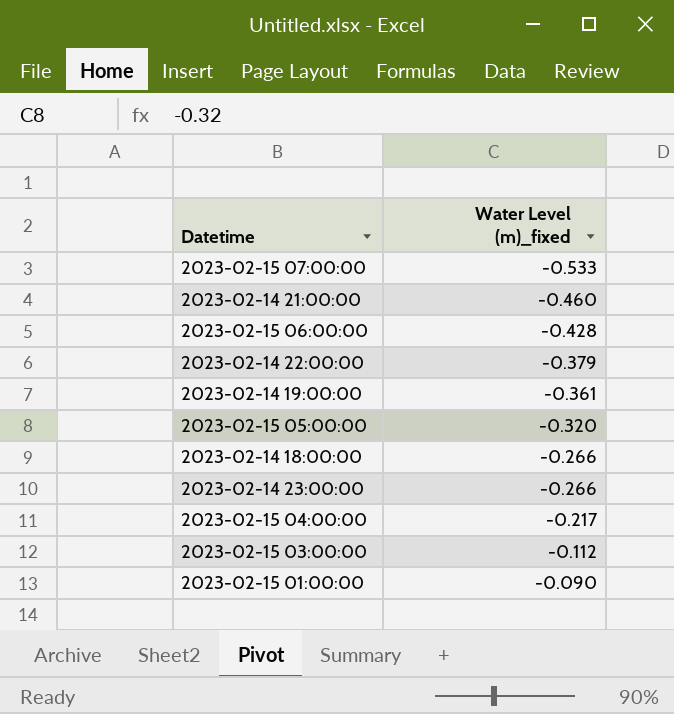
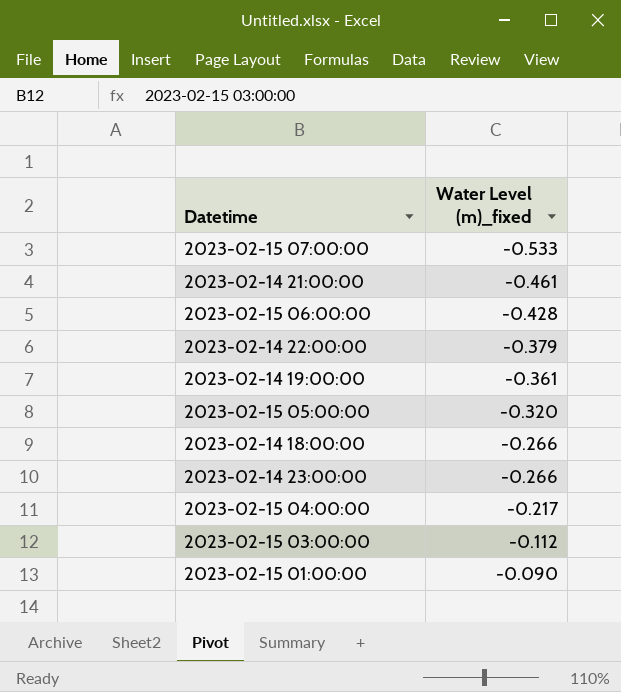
2023-02-14 21:00:00 | Water Level (m)_fixed: -0.460 -> -0.461

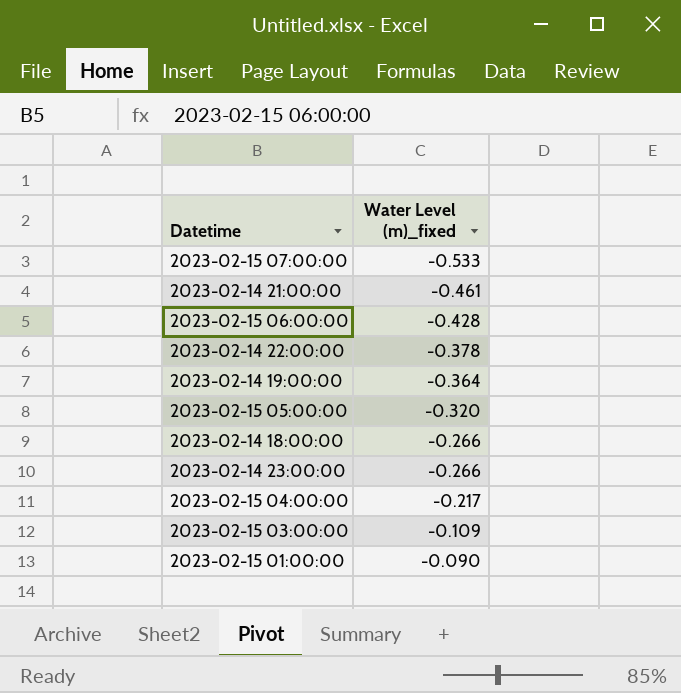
2023-02-14 22:00:00 | Water Level (m)_fixed: -0.379 -> -0.378
2023-02-14 19:00:00 | Water Level (m)_fixed: -0.361 -> -0.364
2023-02-15 03:00:00 | Water Level (m)_fixed: -0.112 -> -0.109

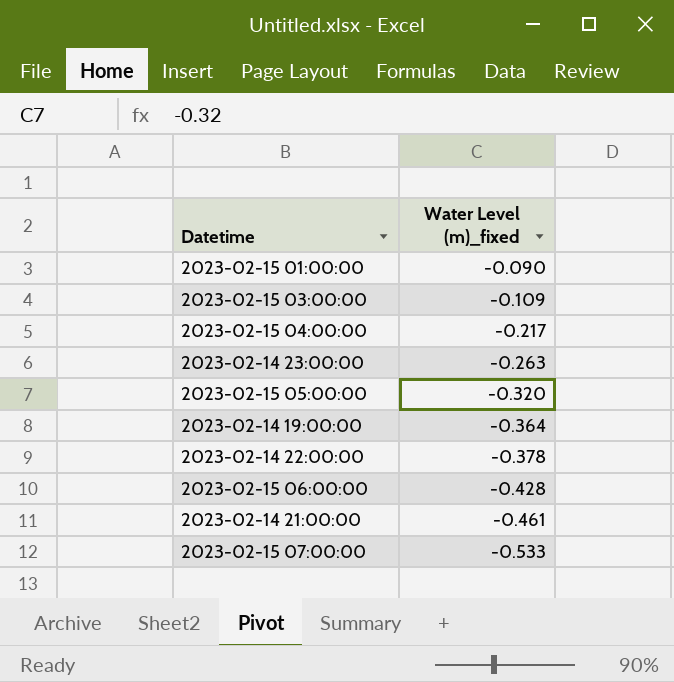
row order: Water Level (m)_fixed ascending -> Water Level (m)_fixed descending
row 2023-02-14 18:00:00: -0.266 -> none
2023-02-14 23:00:00 | Water Level (m)_fixed: -0.266 -> -0.263

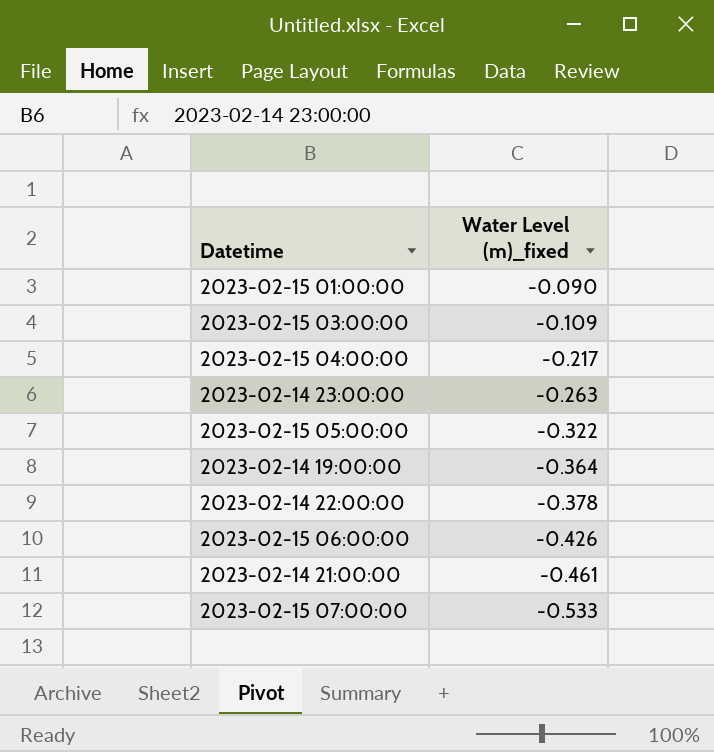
2023-02-15 05:00:00 | Water Level (m)_fixed: -0.320 -> -0.322
2023-02-15 06:00:00 | Water Level (m)_fixed: -0.428 -> -0.426

